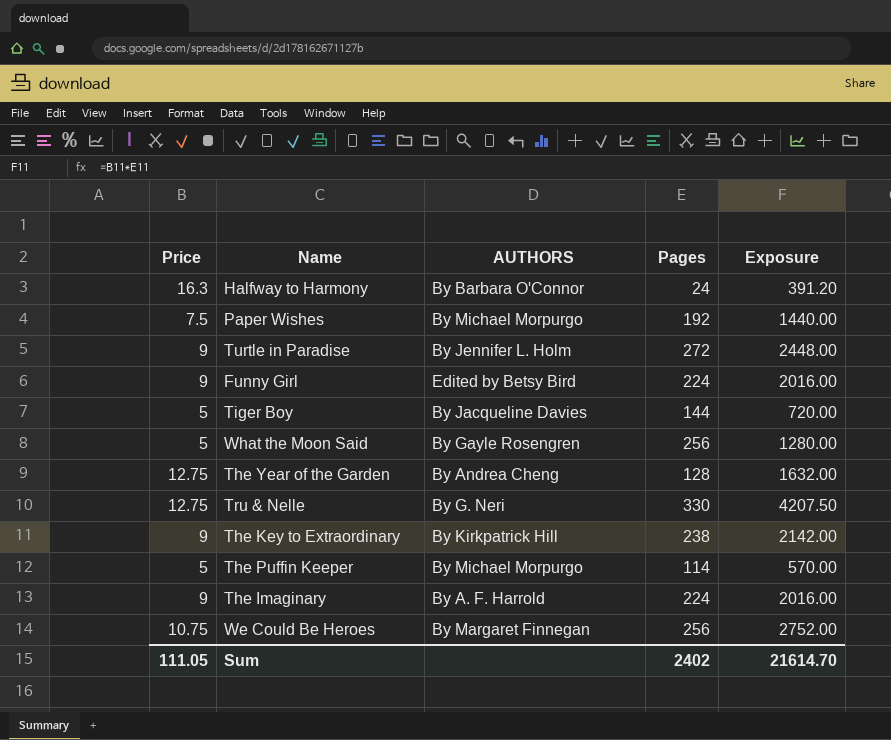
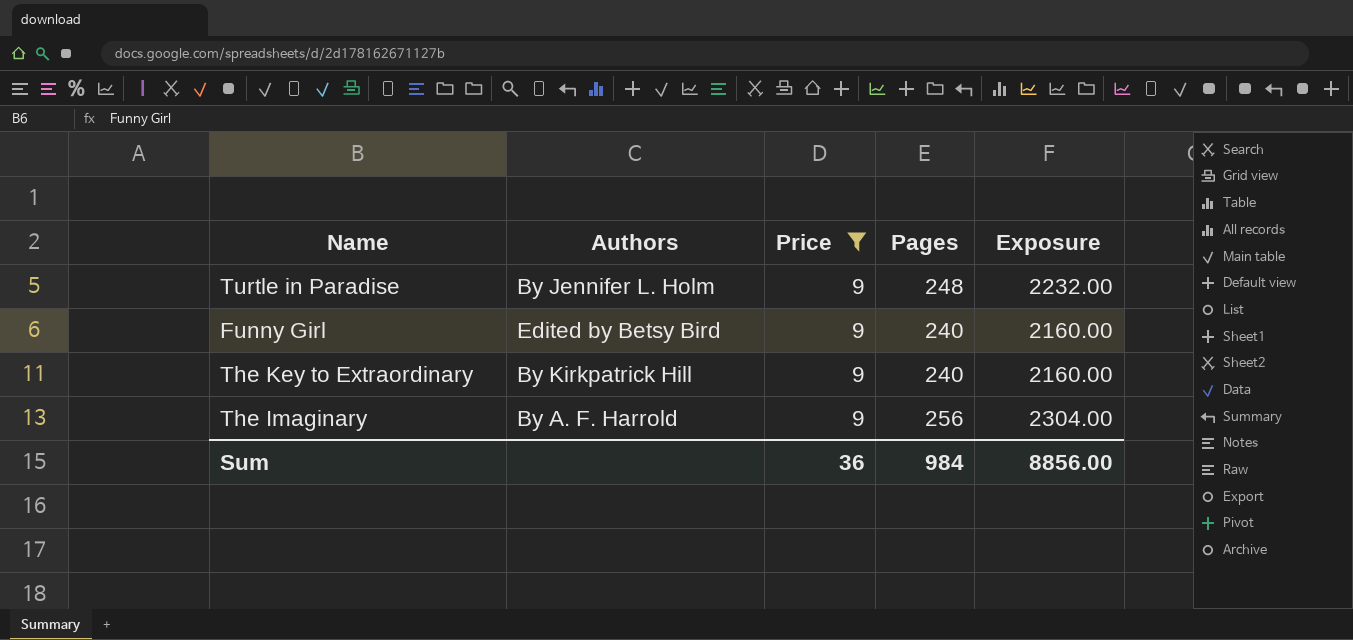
filter: none -> Price = 9
column name: AUTHORS -> Authors
column Price | position: 1 -> 3
Turtle in Paradise | Pages: 272 -> 248
Turtle in Paradise | Exposure: 2448.00 -> 2232.00
Funny Girl | Pages: 224 -> 240
Funny Girl | Exposure: 2016.00 -> 2160.00
The Key to Extraordinary | Pages: 238 -> 240
The Key to Extraordinary | Exposure: 2142.00 -> 2160.00
The Imaginary | Pages: 224 -> 256
The Imaginary | Exposure: 2016.00 -> 2304.00
Sum | Price: 111.05 -> 36
Sum | Pages: 2402 -> 984
Sum | Exposure: 21614.70 -> 8856.00

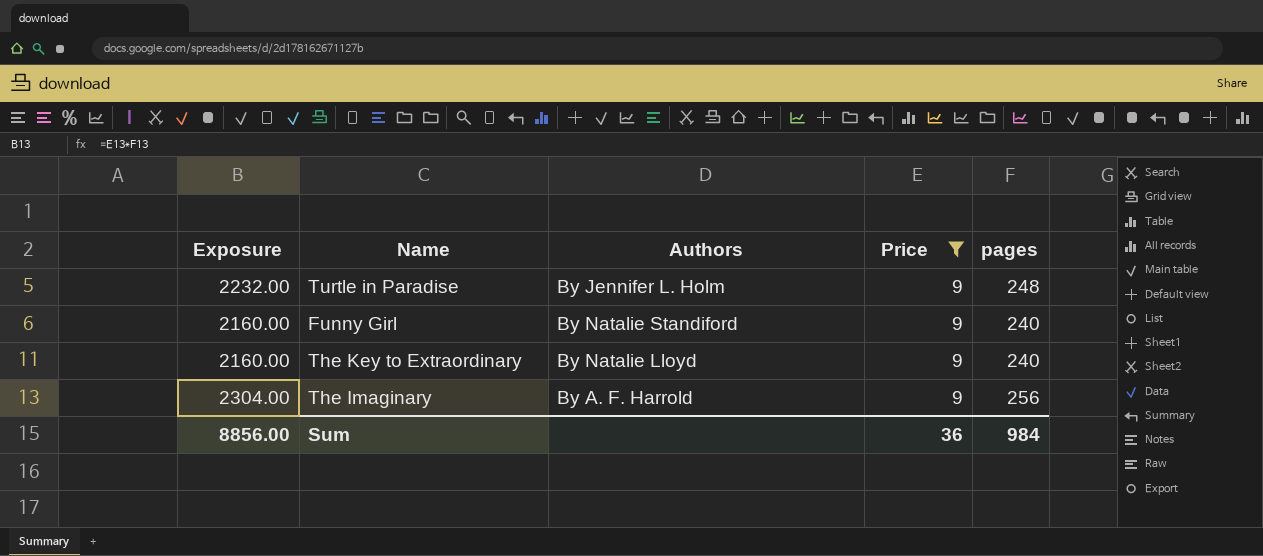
column Exposure | position: 5 -> 1
column name: Pages -> pages
Funny Girl | Authors: Edited by Betsy Bird -> By Natalie Standiford
The Key to Extraordinary | Authors: By Kirkpatrick Hill -> By Natalie Lloyd

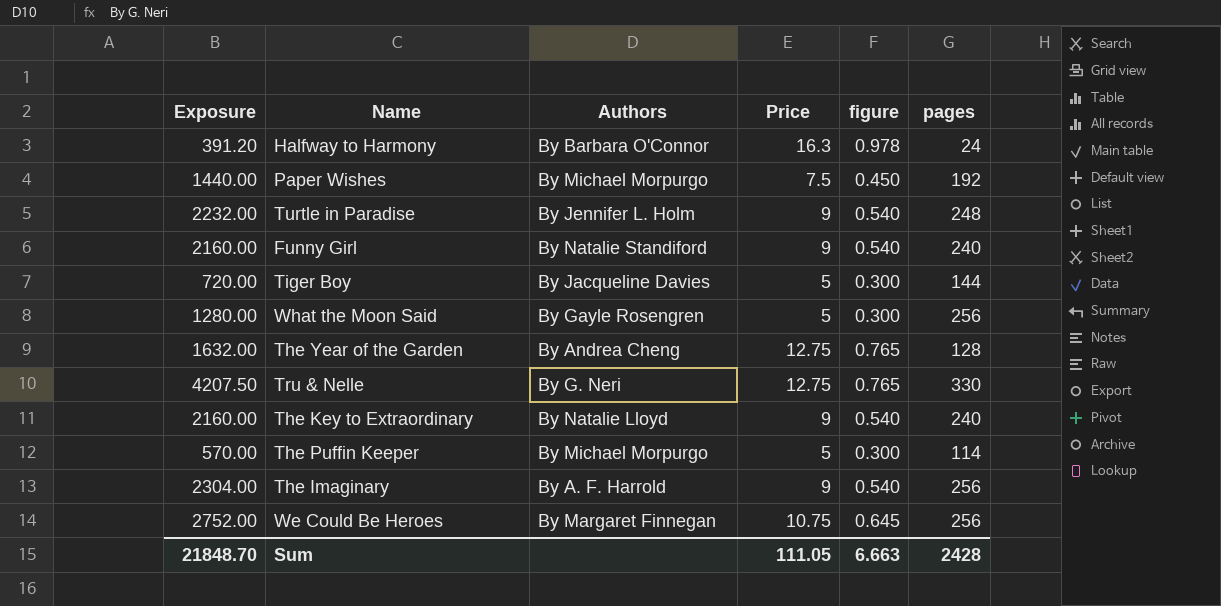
filter: Price = 9 -> none
column figure | formula: none -> [Price] * 0.06
Sum | Exposure: 8856.00 -> 21848.70
Sum | Price: 36 -> 111.05
Sum | pages: 984 -> 2428

